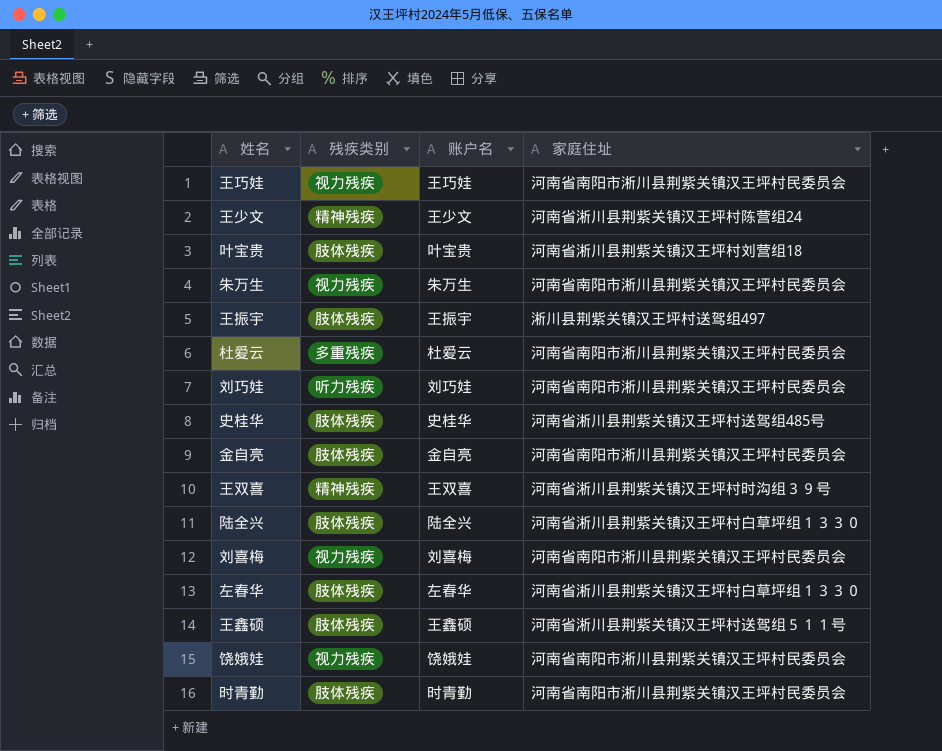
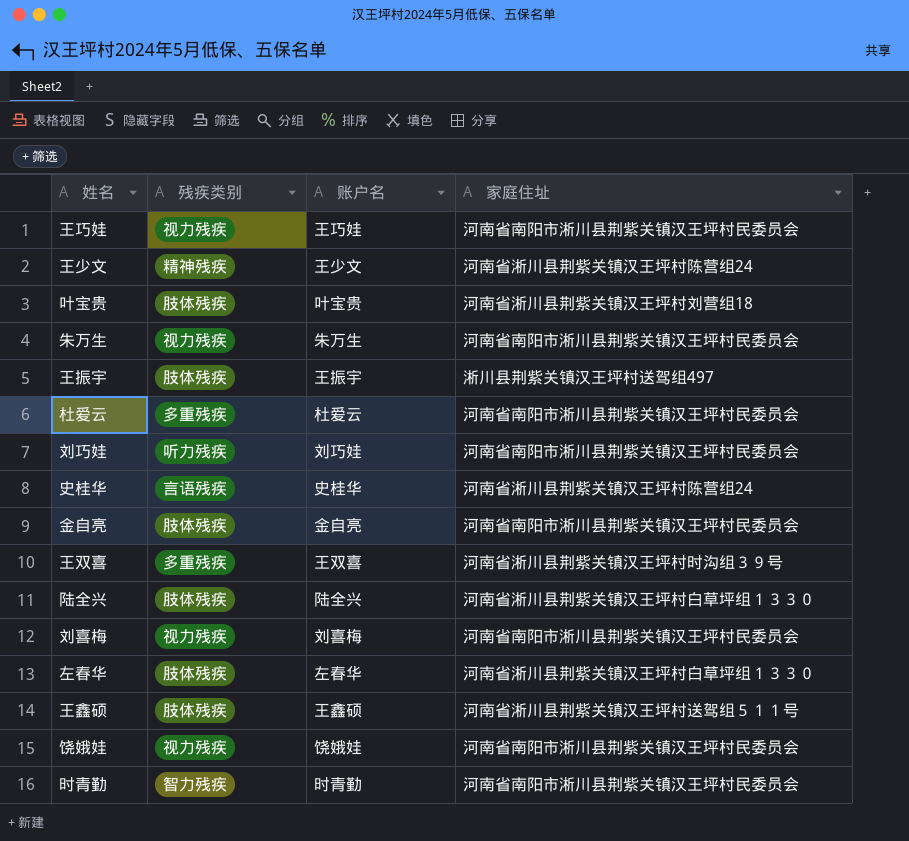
史桂华 | 残疾类别: 肢体残疾 -> 言语残疾
史桂华 | 家庭住址: 河南省淅川县荆紫关镇汉王坪村送驾组485号 -> 河南省淅川县荆紫关镇汉王坪村陈营组24
王双喜 | 残疾类别: 精神残疾 -> 多重残疾
时青勤 | 残疾类别: 肢体残疾 -> 智力残疾

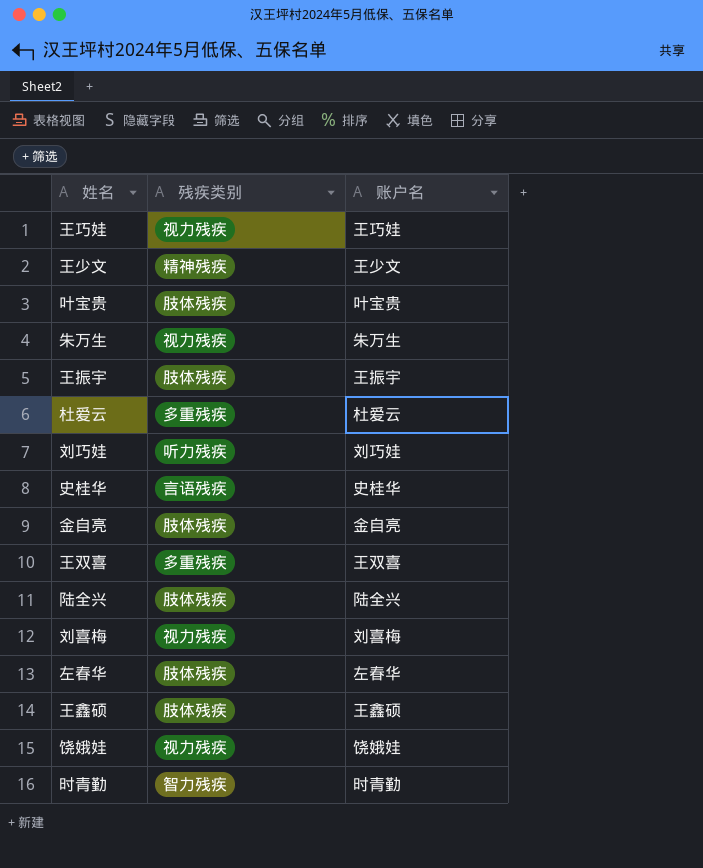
column 家庭住址 | position: 4 -> none

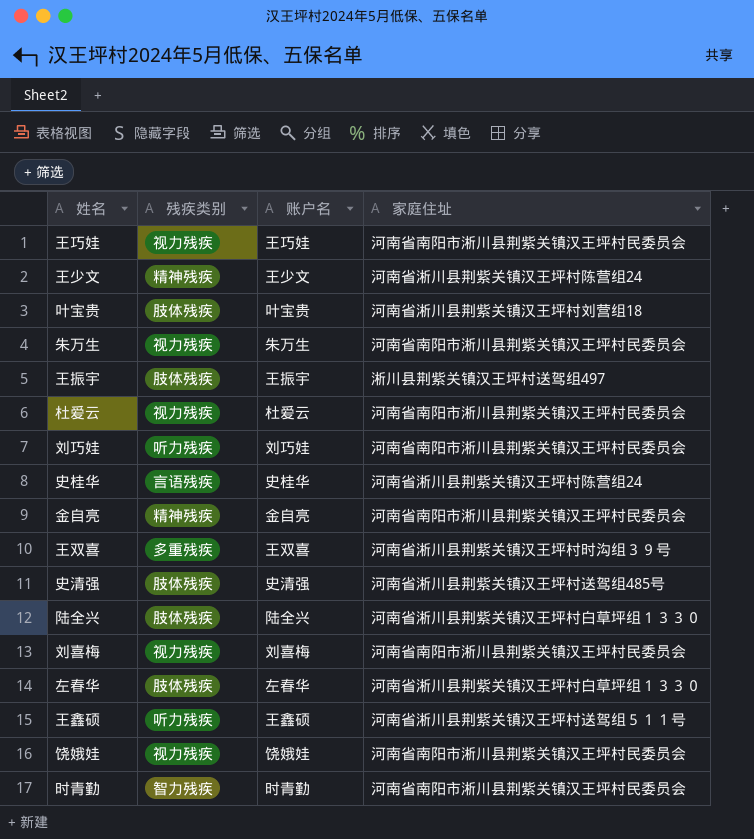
column 家庭住址 | position: none -> 4
杜爱云 | 残疾类别: 多重残疾 -> 视力残疾
金自亮 | 残疾类别: 肢体残疾 -> 精神残疾
row 史清强: none -> 肢体残疾 | 史清强 | 河南省淅川县荆紫关镇汉王坪村送驾组485号
王鑫硕 | 残疾类别: 肢体残疾 -> 听力残疾

